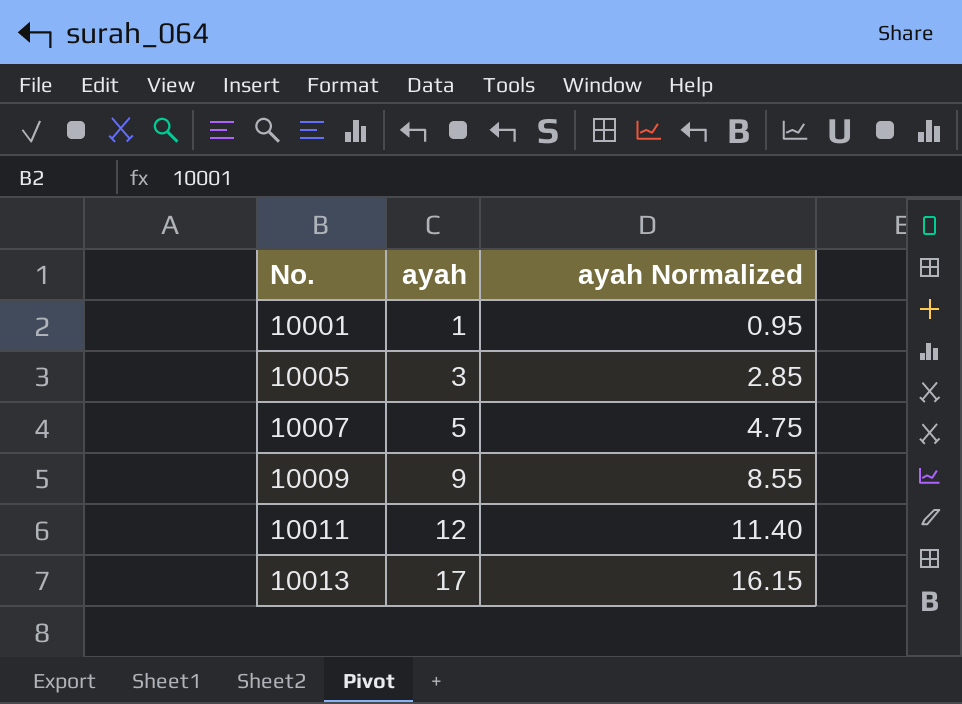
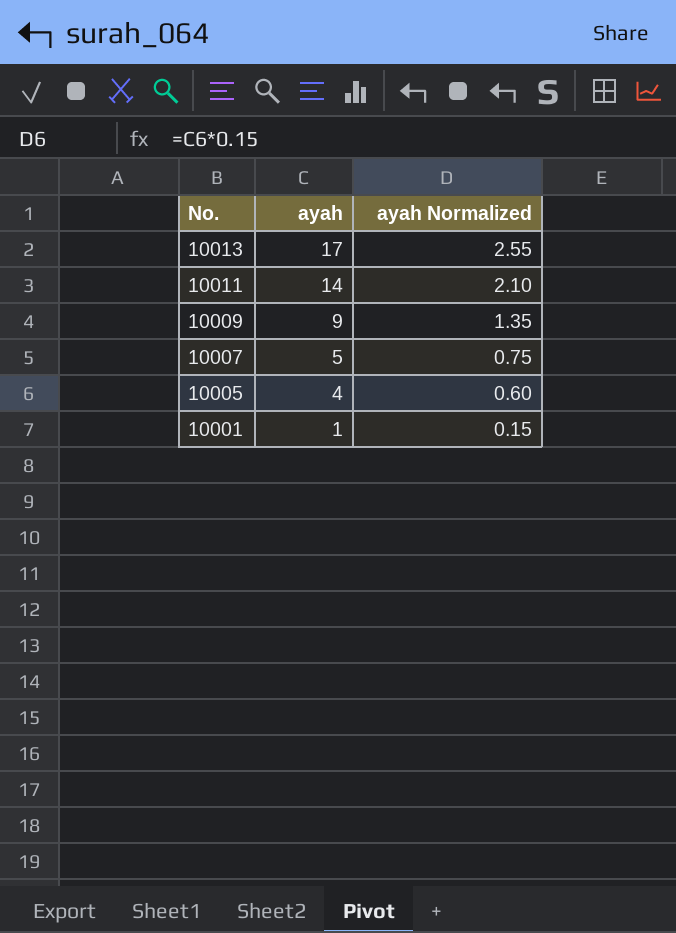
row order: No. ascending -> No. descending
column ayah Normalized | formula: [ayah] * 0.95 -> [ayah] * 0.15
10011 | ayah: 12 -> 14
10005 | ayah: 3 -> 4

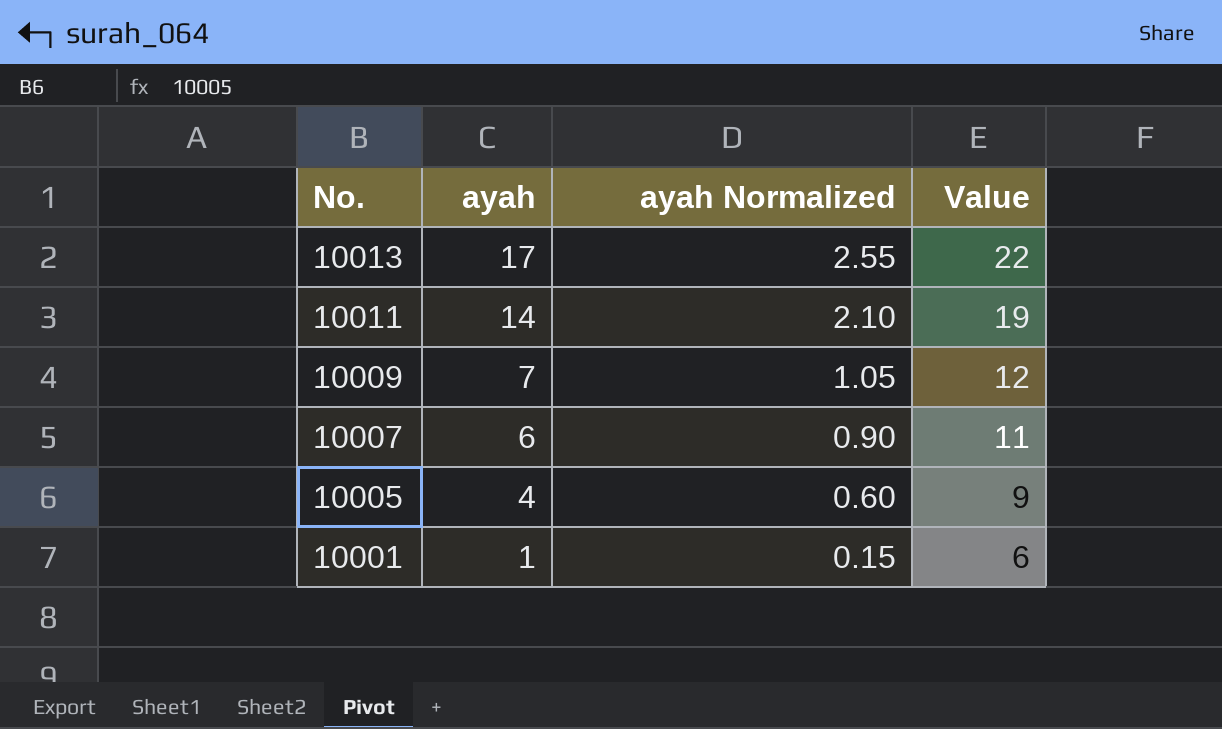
column Value | formula: none -> [ayah] + 5
10009 | ayah: 9 -> 7
10009 | ayah Normalized: 1.35 -> 1.05
10007 | ayah: 5 -> 6
10007 | ayah Normalized: 0.75 -> 0.90

